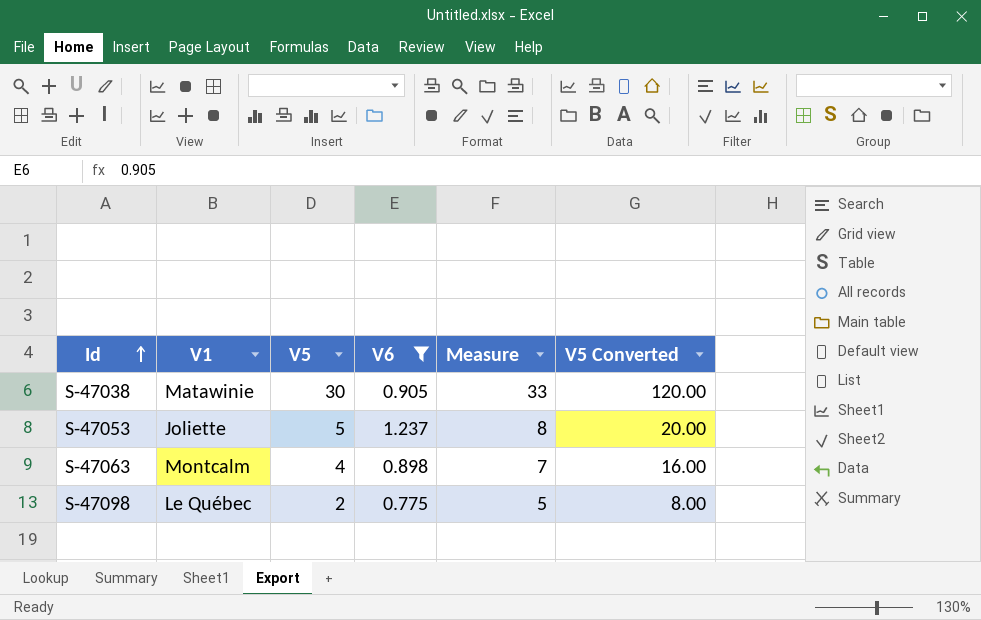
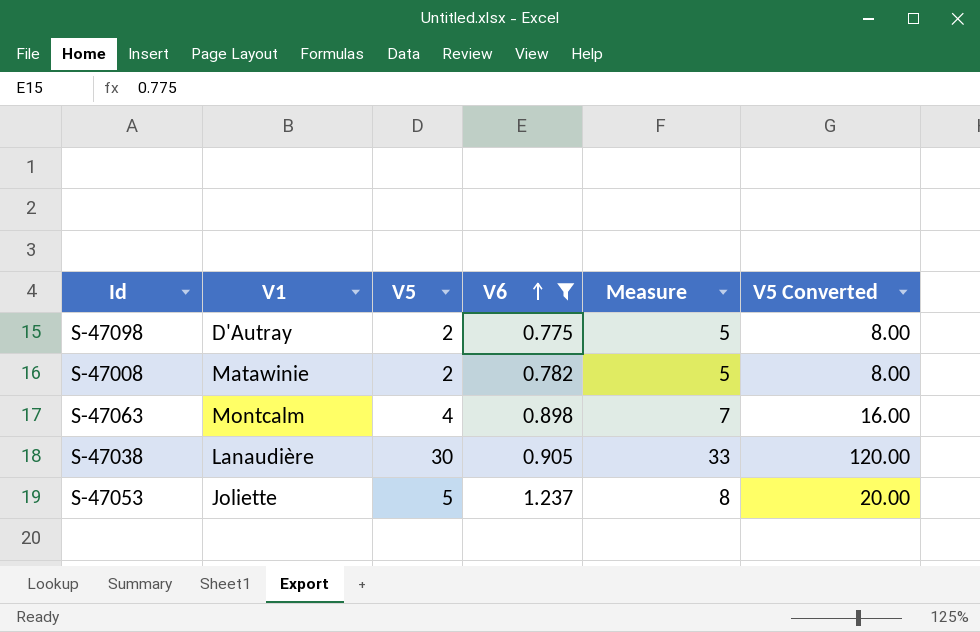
row order: Id ascending -> V6 ascending
S-47098 | V1: Le Québec -> D'Autray
row S-47008: none -> Matawinie | 2 | 0.782 | 5 | 8.00
S-47038 | V1: Matawinie -> Lanaudière

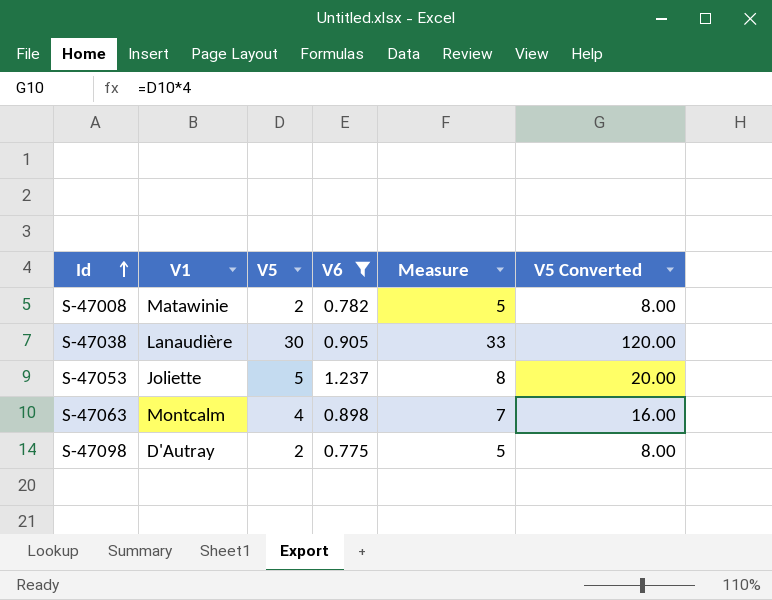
row order: V6 ascending -> Id ascending

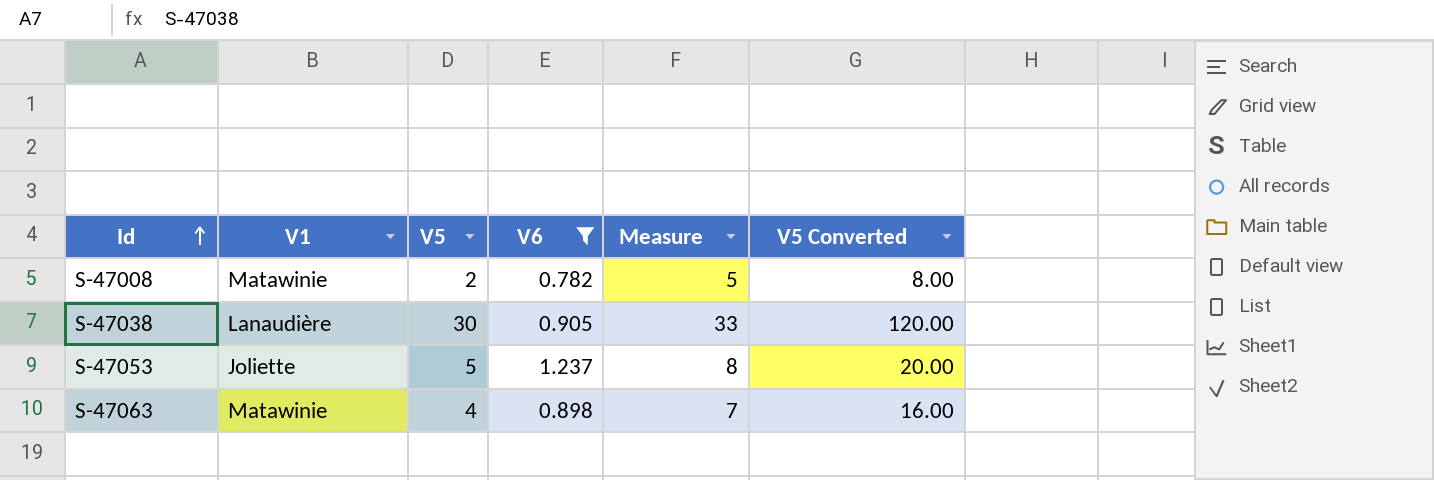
row S-47098: D'Autray | 2 | 0.775 | 5 | 8.00 -> none
S-47063 | V1: Montcalm -> Matawinie

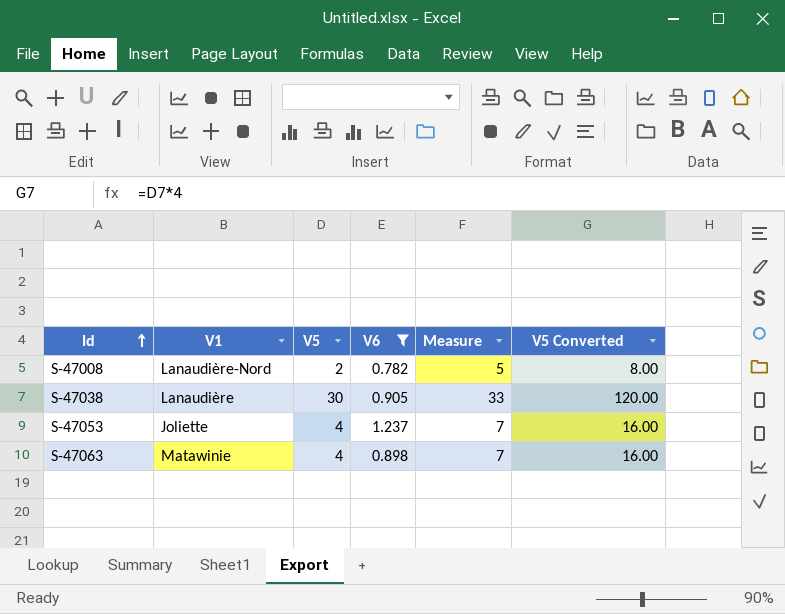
S-47008 | V1: Matawinie -> Lanaudière-Nord
S-47053 | V5: 5 -> 4
S-47053 | Measure: 8 -> 7
S-47053 | V5 Converted: 20.00 -> 16.00

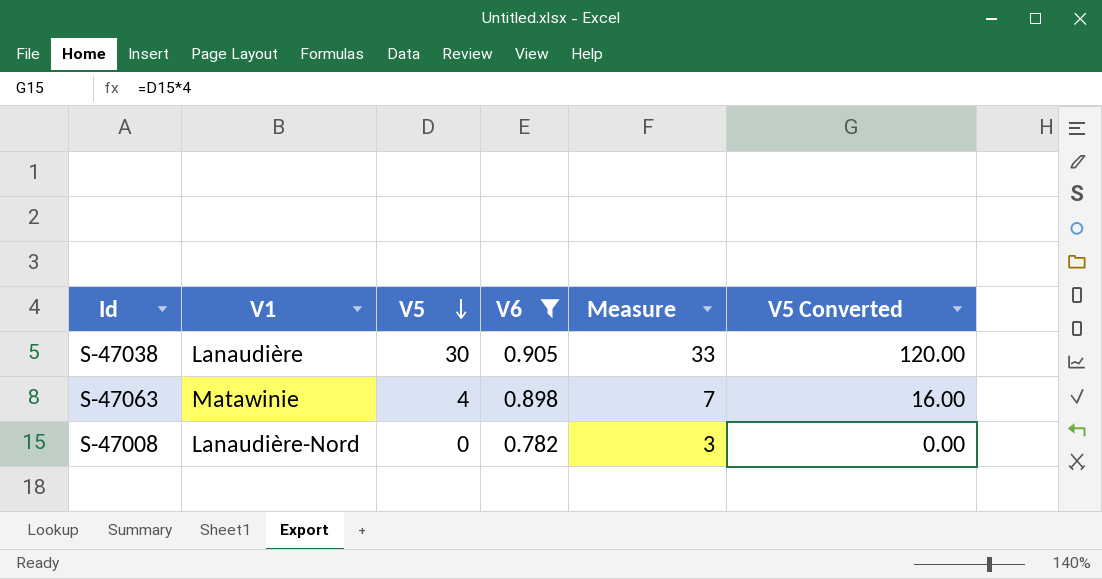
row order: Id ascending -> V5 descending
row S-47053: Joliette | 4 | 1.237 | 7 | 16.00 -> none
S-47008 | V5: 2 -> 0
S-47008 | Measure: 5 -> 3
S-47008 | V5 Converted: 8.00 -> 0.00

